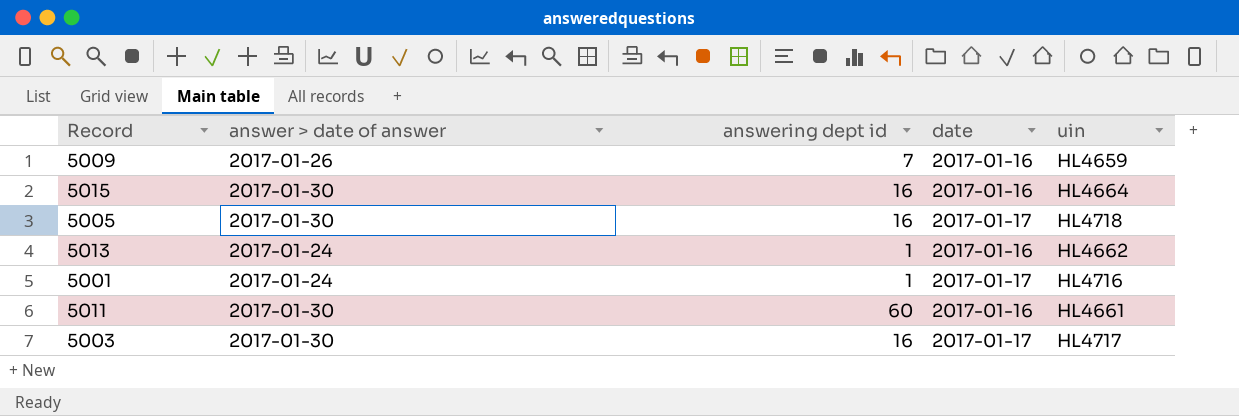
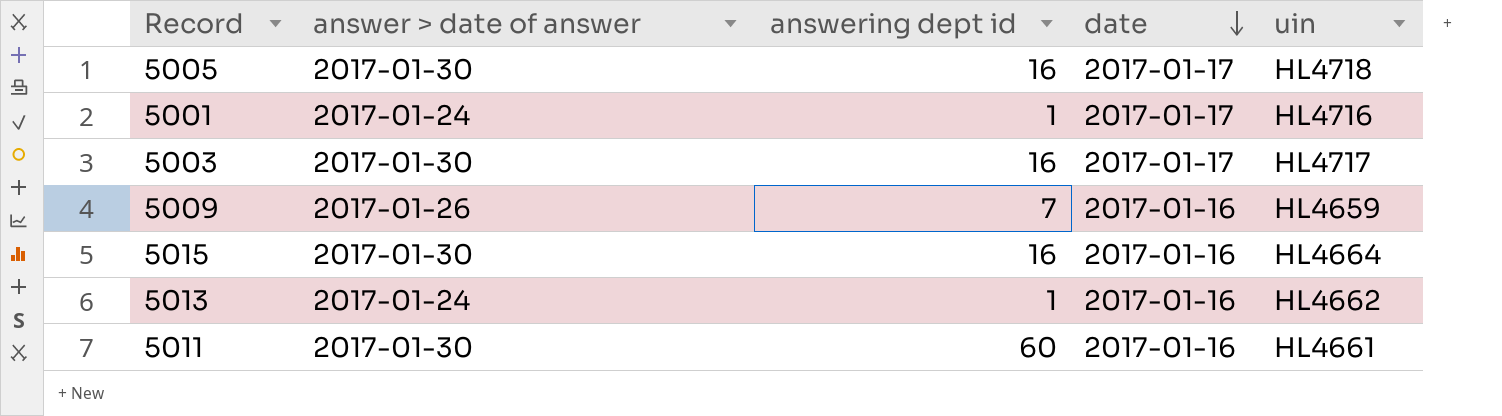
row order: none -> date descending

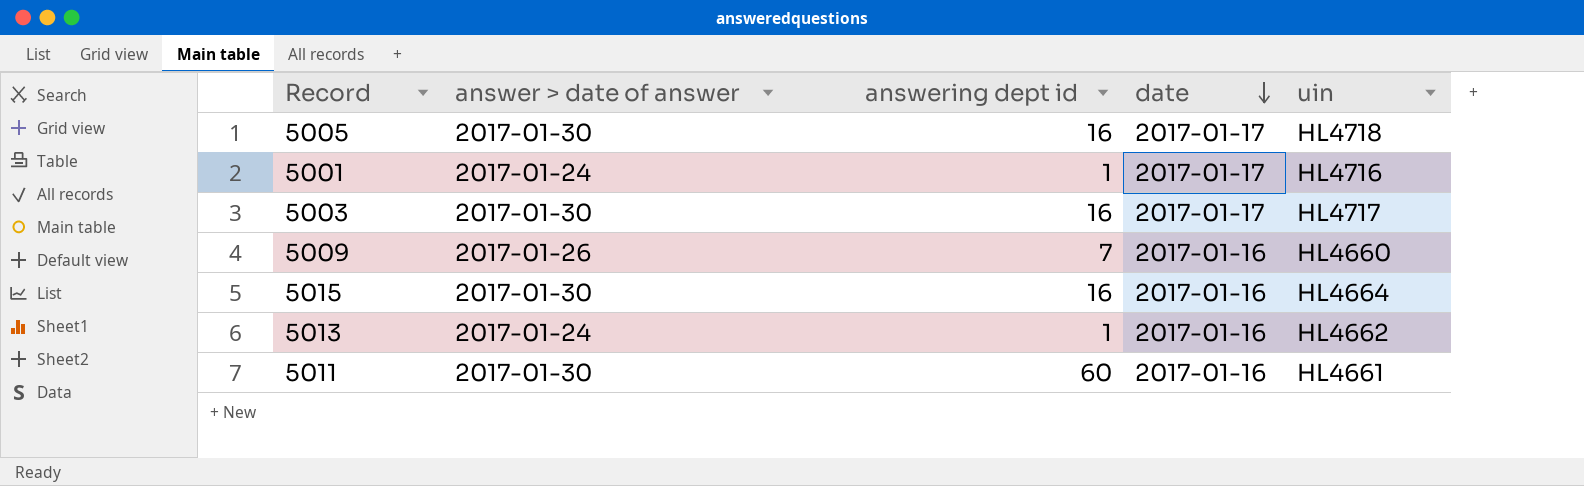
5009 | uin: HL4659 -> HL4660

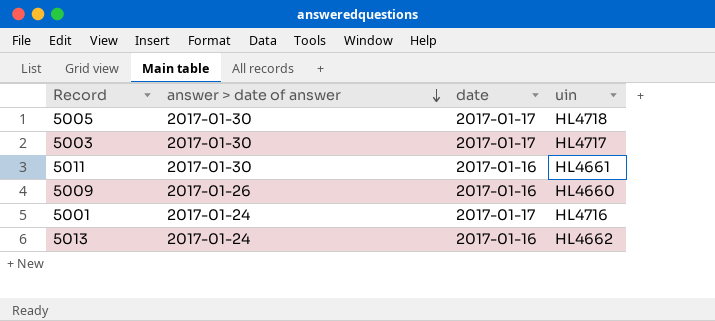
row order: date descending -> answer > date of answer descending
column answering dept id | position: 3 -> none
row 5015: 2017-01-30 | 16 | 2017-01-16 | HL4664 -> none

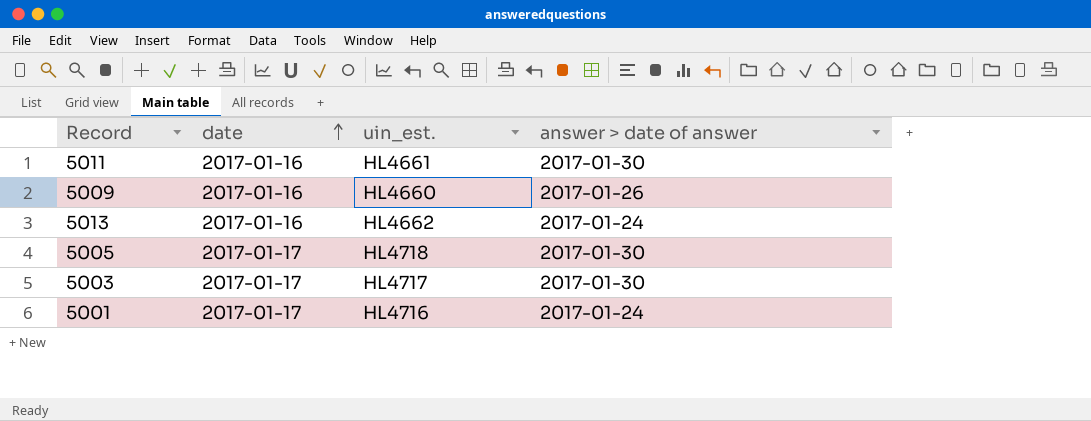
row order: answer > date of answer descending -> date ascending
column name: uin -> uin_est.
column answer > date of answer | position: 2 -> 4

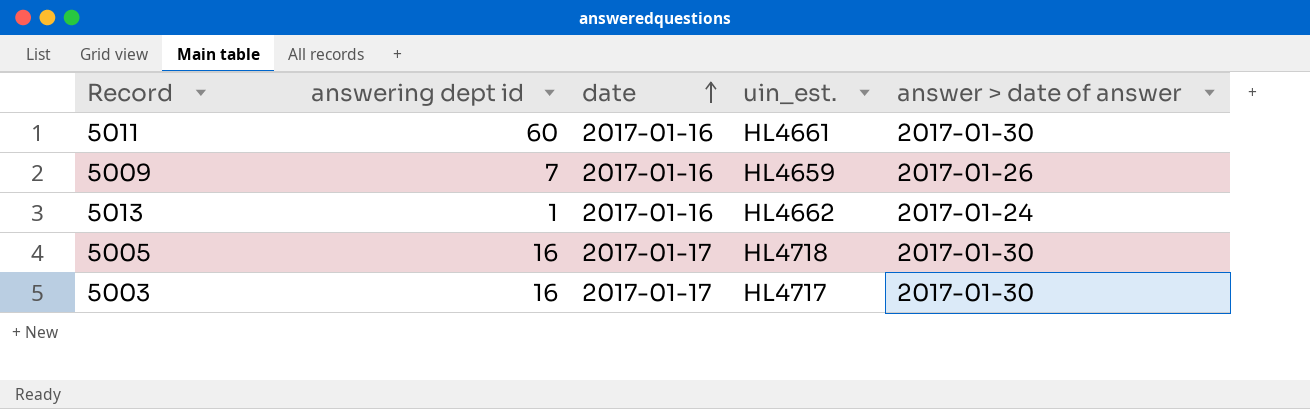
column answering dept id | position: none -> 2
row 5001: 2017-01-17 | HL4716 | 2017-01-24 -> none
5009 | uin_est.: HL4660 -> HL4659

